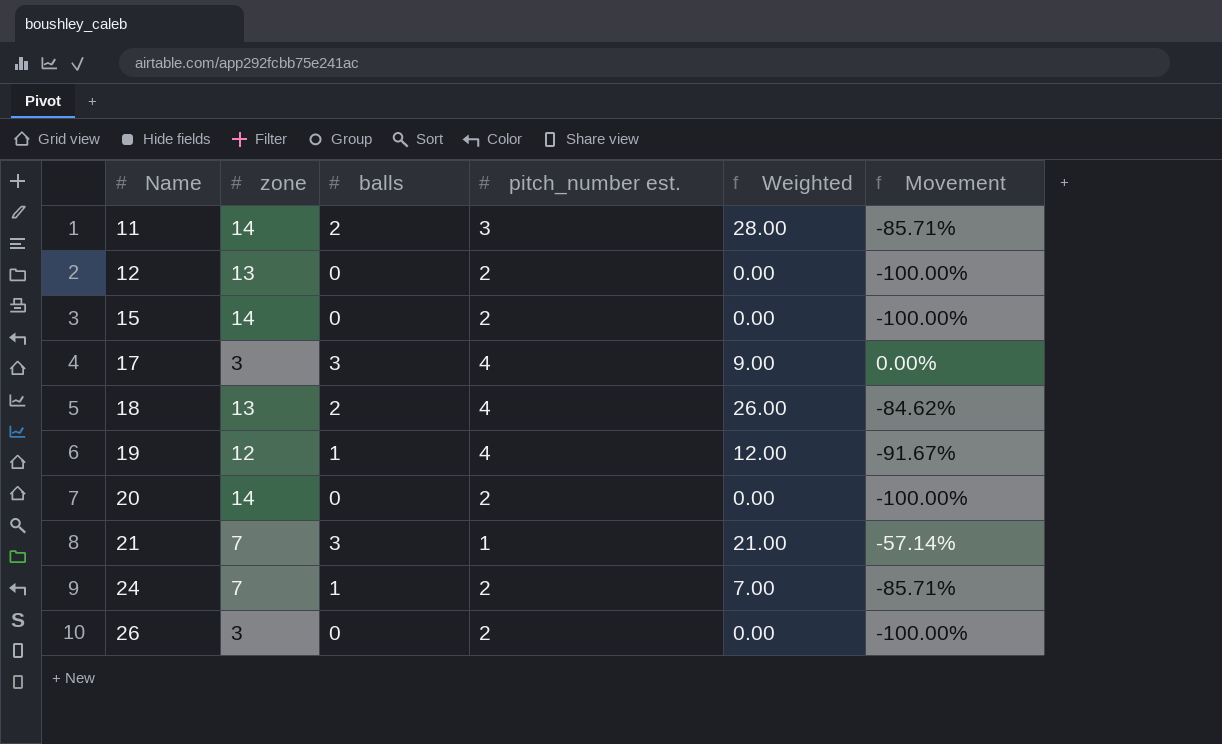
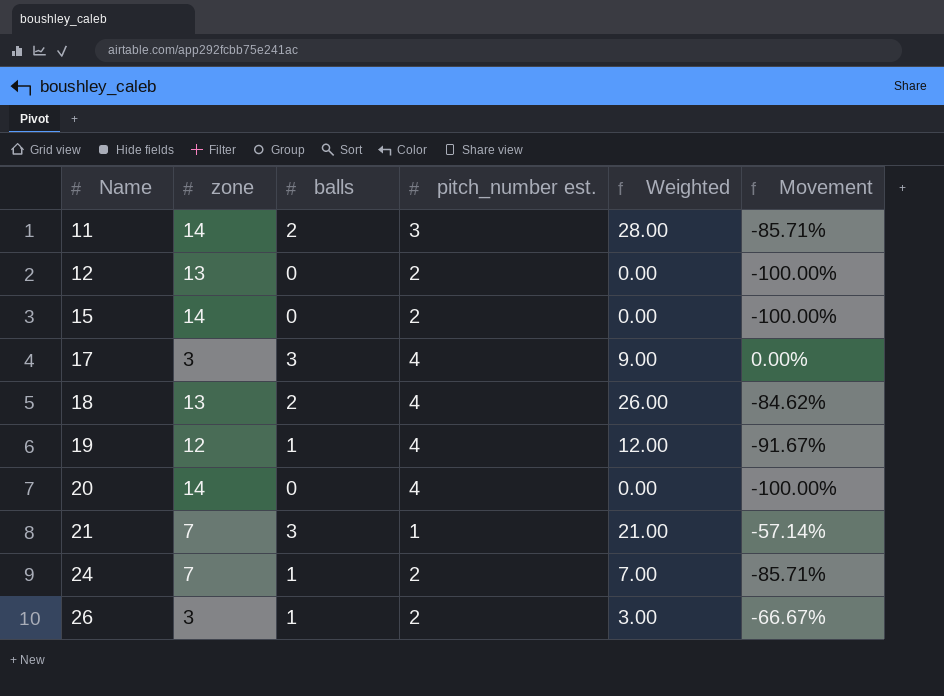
20 | pitch_number est.: 2 -> 4
26 | balls: 0 -> 1
26 | Weighted: 0.00 -> 3.00
26 | Movement: -100.00% -> -66.67%

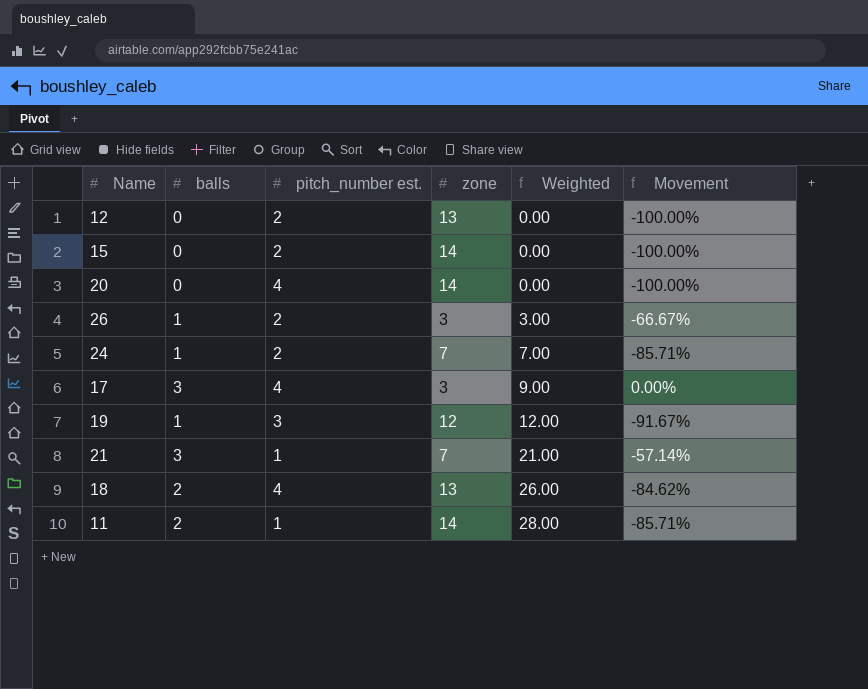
row order: Name ascending -> Weighted ascending
column zone | position: 2 -> 4
19 | pitch_number est.: 4 -> 3
11 | pitch_number est.: 3 -> 1

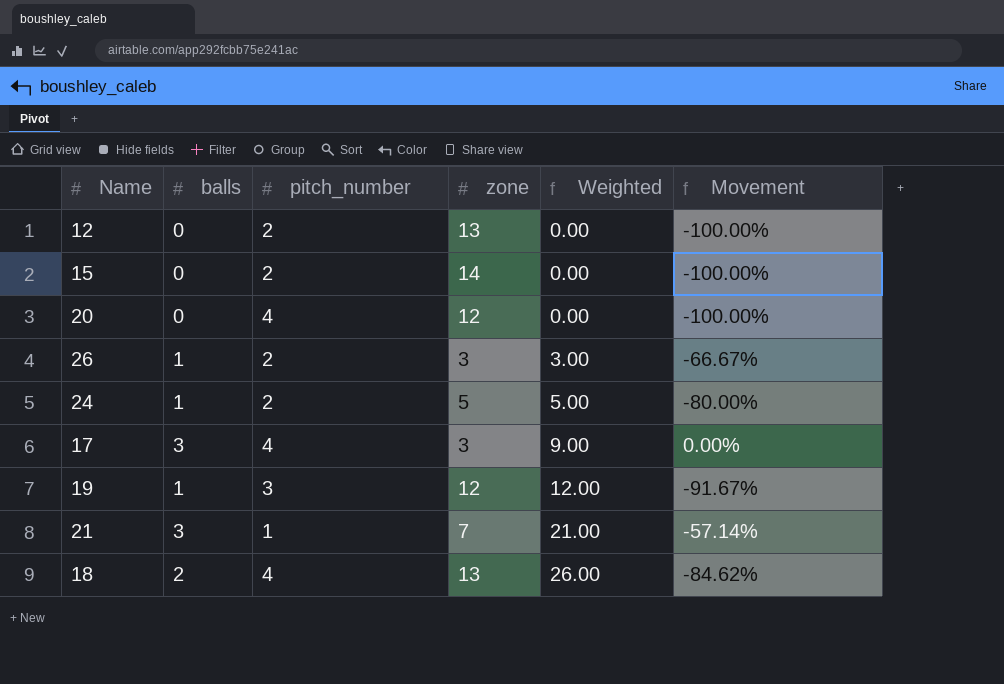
column name: pitch_number est. -> pitch_number
row 11: 2 | 1 | 14 | 28.00 | -85.71% -> none
20 | zone: 14 -> 12
24 | zone: 7 -> 5
24 | Weighted: 7.00 -> 5.00
24 | Movement: -85.71% -> -80.00%

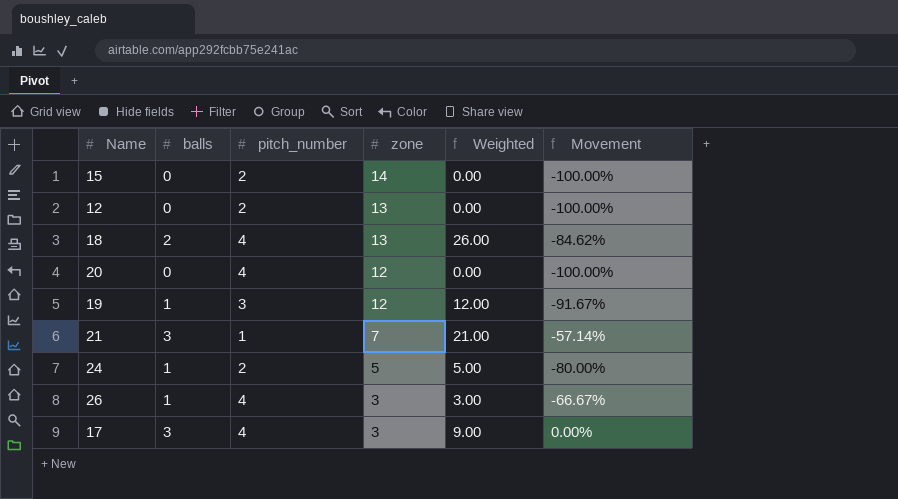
row order: Weighted ascending -> zone descending
26 | pitch_number: 2 -> 4

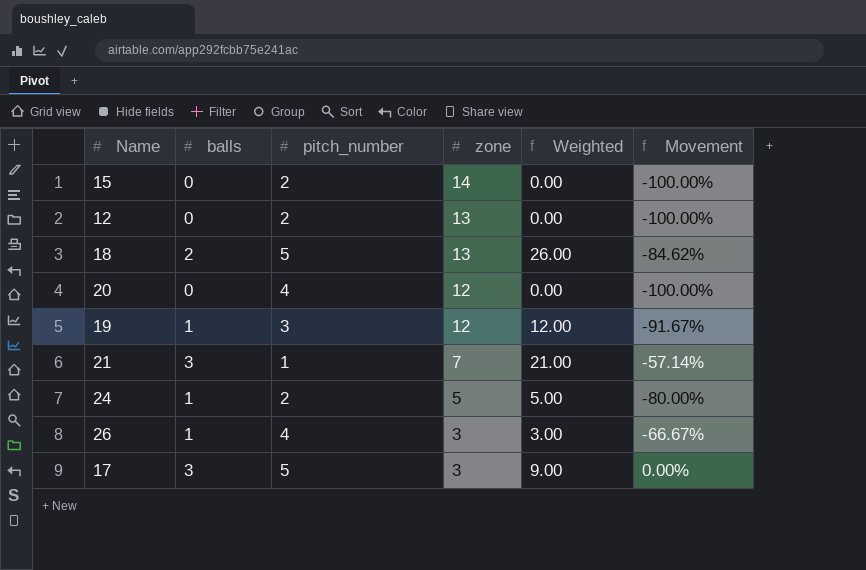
18 | pitch_number: 4 -> 5
17 | pitch_number: 4 -> 5

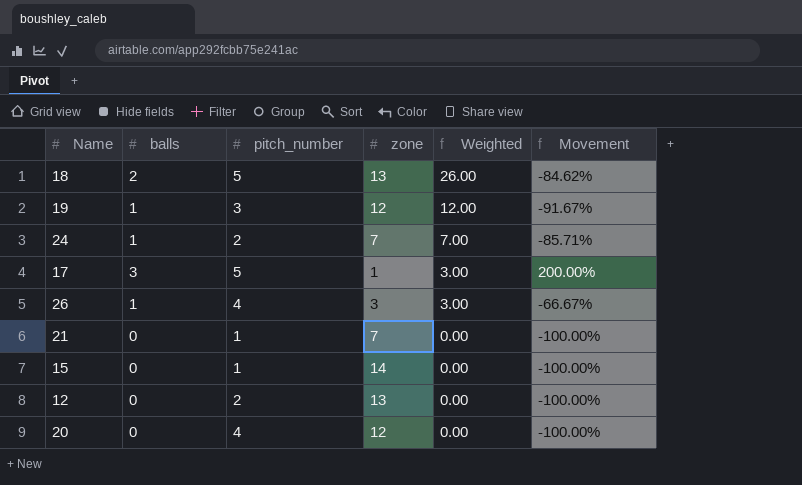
row order: zone descending -> Weighted descending
24 | zone: 5 -> 7
24 | Weighted: 5.00 -> 7.00
24 | Movement: -80.00% -> -85.71%
17 | zone: 3 -> 1
17 | Weighted: 9.00 -> 3.00
17 | Movement: 0.00% -> 200.00%
21 | balls: 3 -> 0
21 | Weighted: 21.00 -> 0.00
21 | Movement: -57.14% -> -100.00%
15 | pitch_number: 2 -> 1

